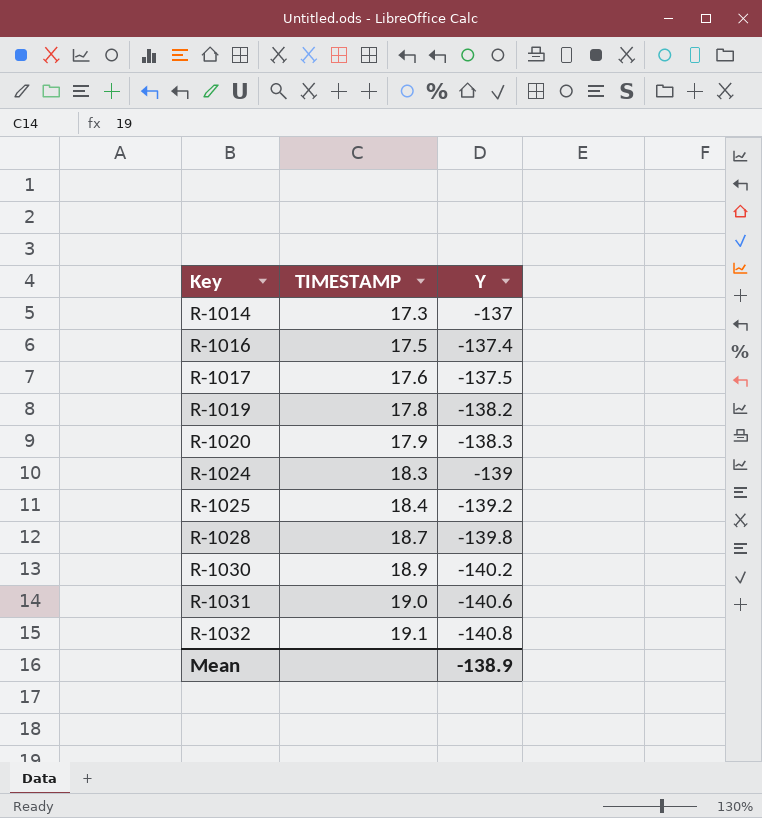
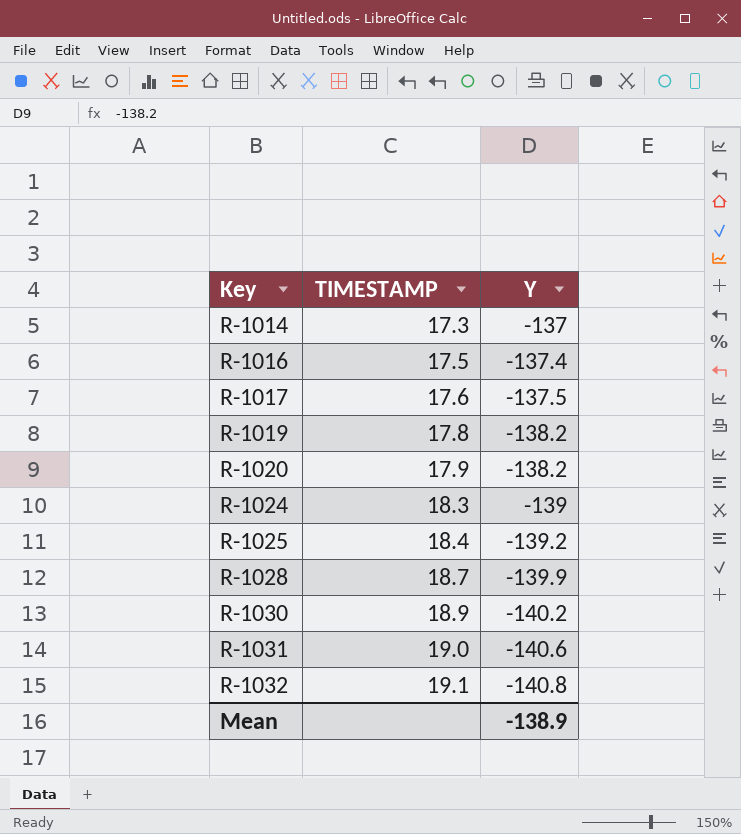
R-1020 | Y: -138.3 -> -138.2
R-1028 | Y: -139.8 -> -139.9

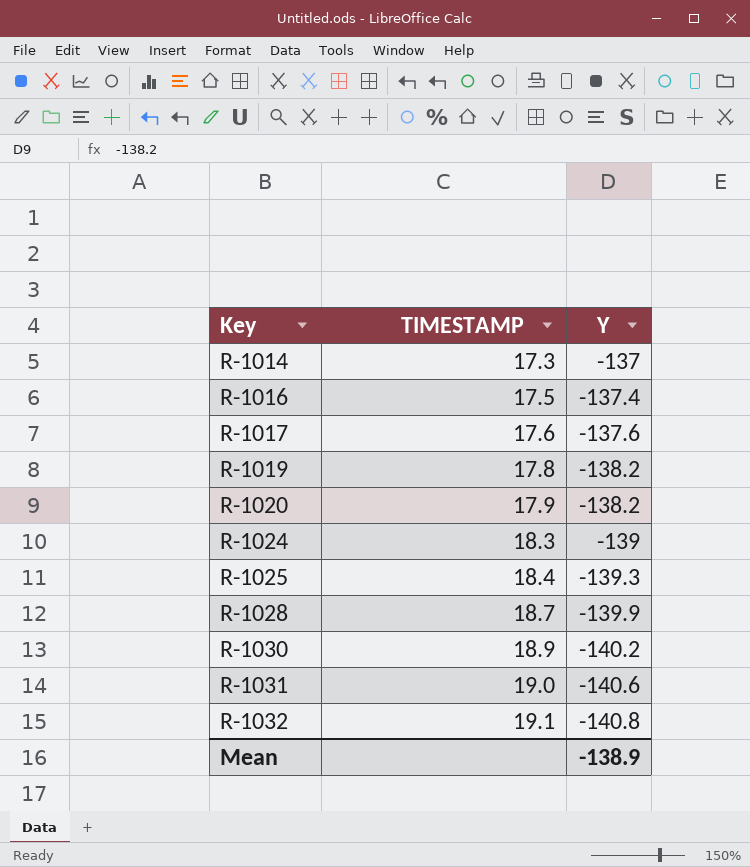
R-1017 | Y: -137.5 -> -137.6
R-1025 | Y: -139.2 -> -139.3

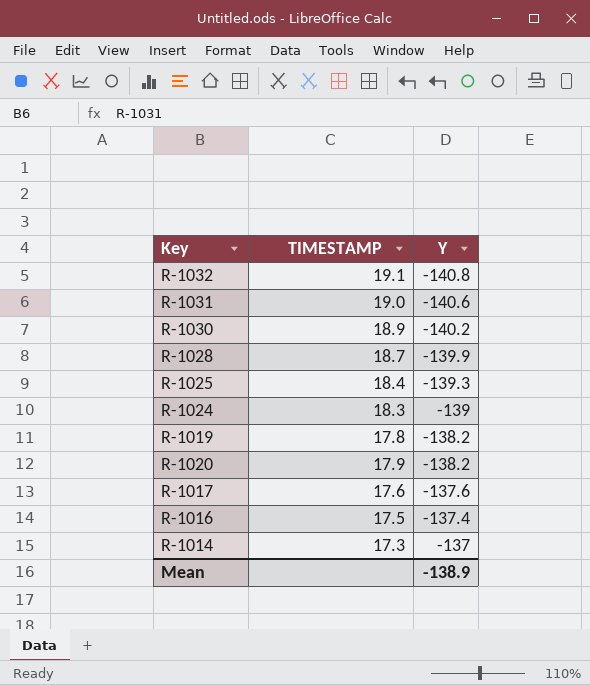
row order: Key ascending -> Y ascending

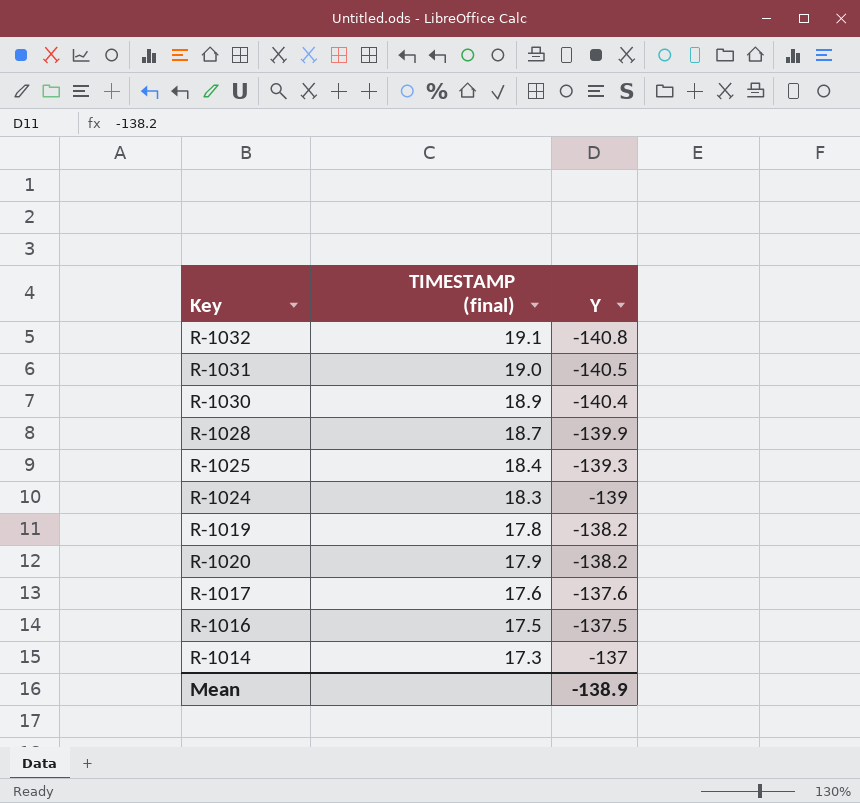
column name: TIMESTAMP -> TIMESTAMP (final)
R-1031 | Y: -140.6 -> -140.5
R-1030 | Y: -140.2 -> -140.4
R-1016 | Y: -137.4 -> -137.5

